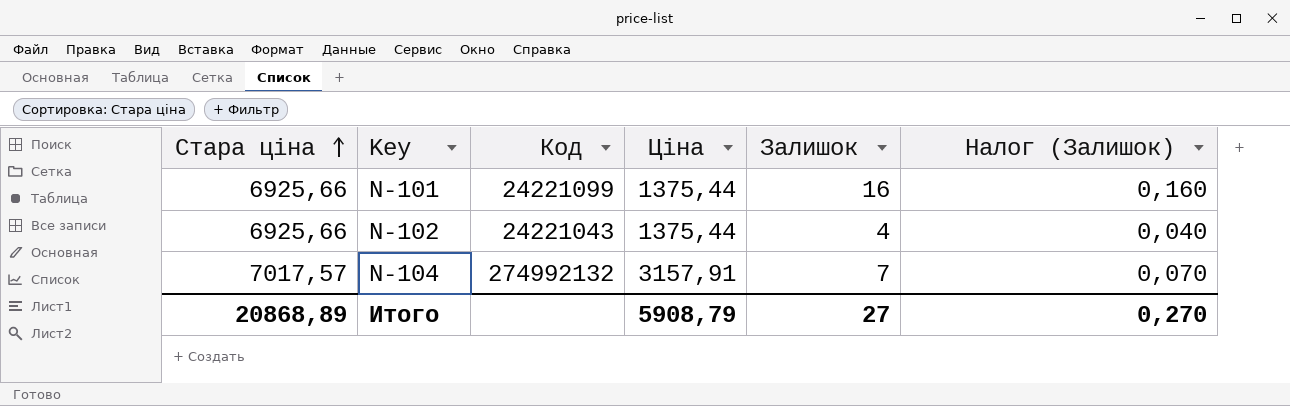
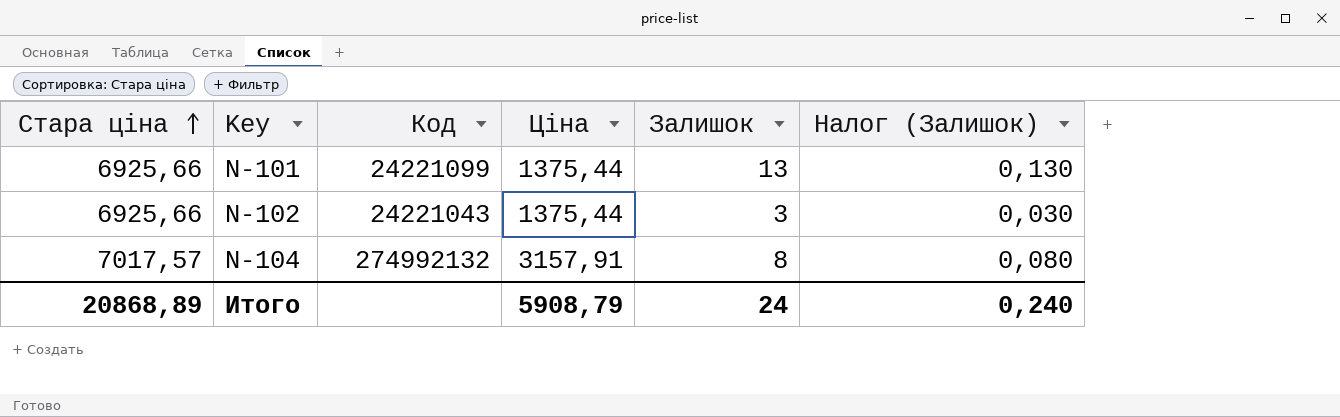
N-101 | Залишок: 16 -> 13
N-101 | Налог (Залишок): 0,160 -> 0,130
N-102 | Залишок: 4 -> 3
N-102 | Налог (Залишок): 0,040 -> 0,030
N-104 | Залишок: 7 -> 8
N-104 | Налог (Залишок): 0,070 -> 0,080
Итого | Залишок: 27 -> 24
Итого | Налог (Залишок): 0,270 -> 0,240

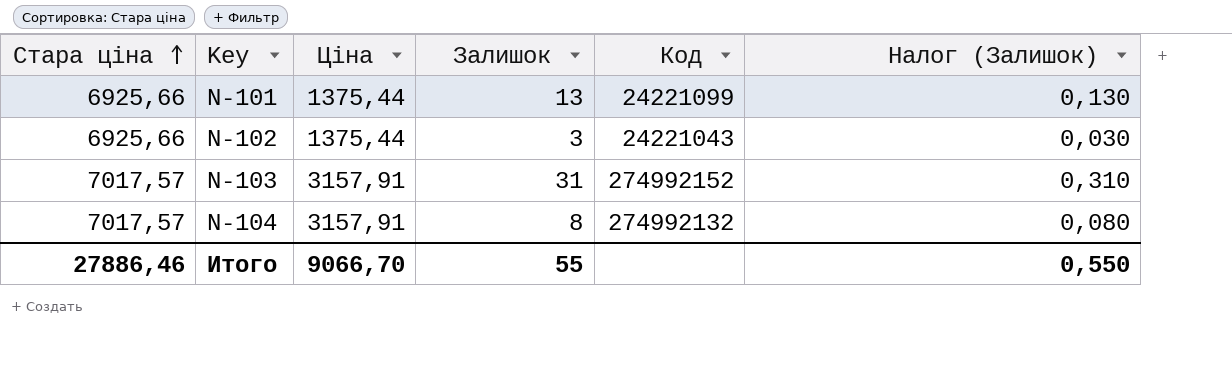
column Код | position: 3 -> 5
row N-103: none -> 7017,57 | 3157,91 | 31 | 274992152 | 0,310
Итого | Стара ціна: 20868,89 -> 27886,46
Итого | Ціна: 5908,79 -> 9066,70
Итого | Залишок: 24 -> 55
Итого | Налог (Залишок): 0,240 -> 0,550

